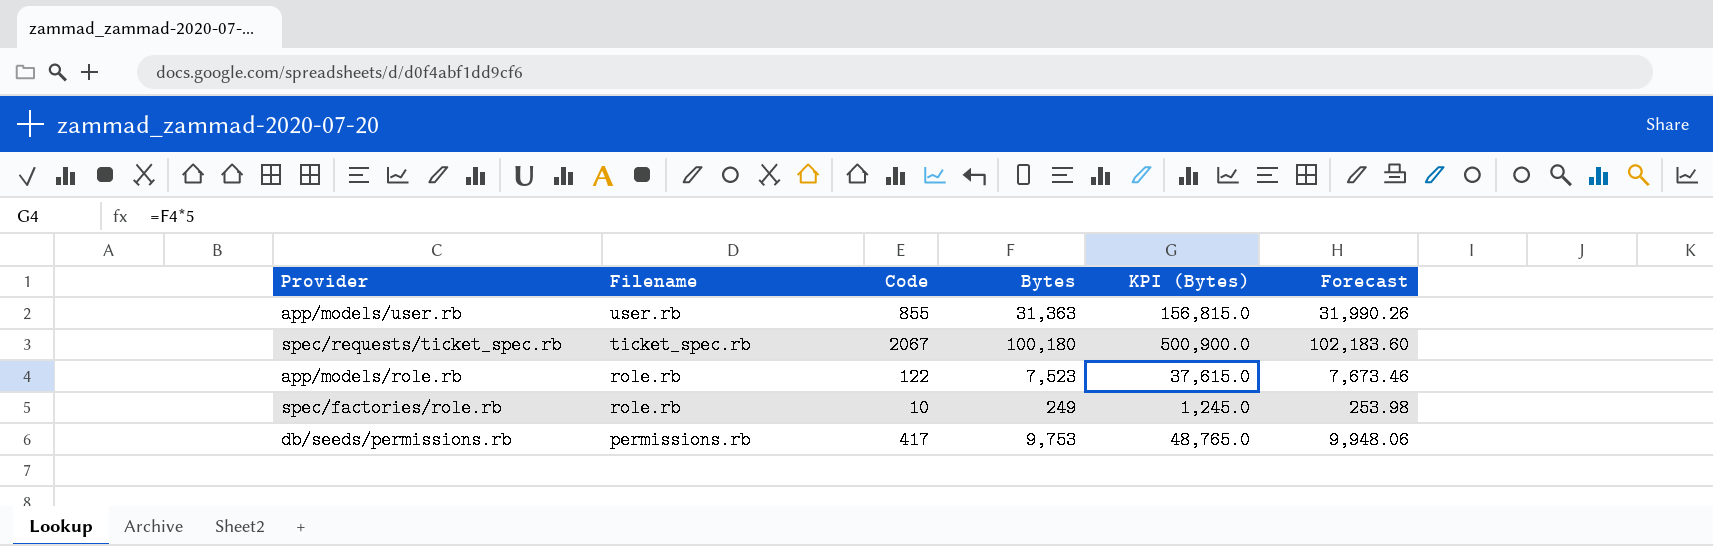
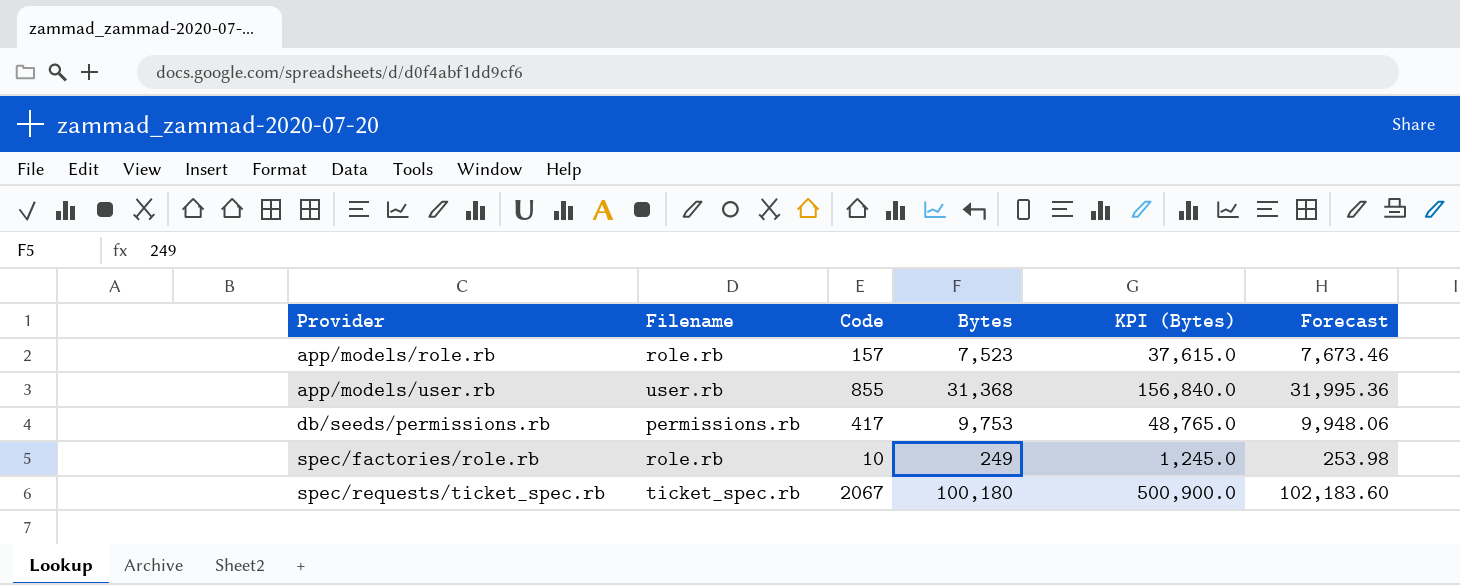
row order: Filename descending -> Provider ascending
app/models/role.rb | Code: 122 -> 157
app/models/user.rb | Bytes: 31,363 -> 31,368
app/models/user.rb | KPI (Bytes): 156,815.0 -> 156,840.0
app/models/user.rb | Forecast: 31,990.26 -> 31,995.36

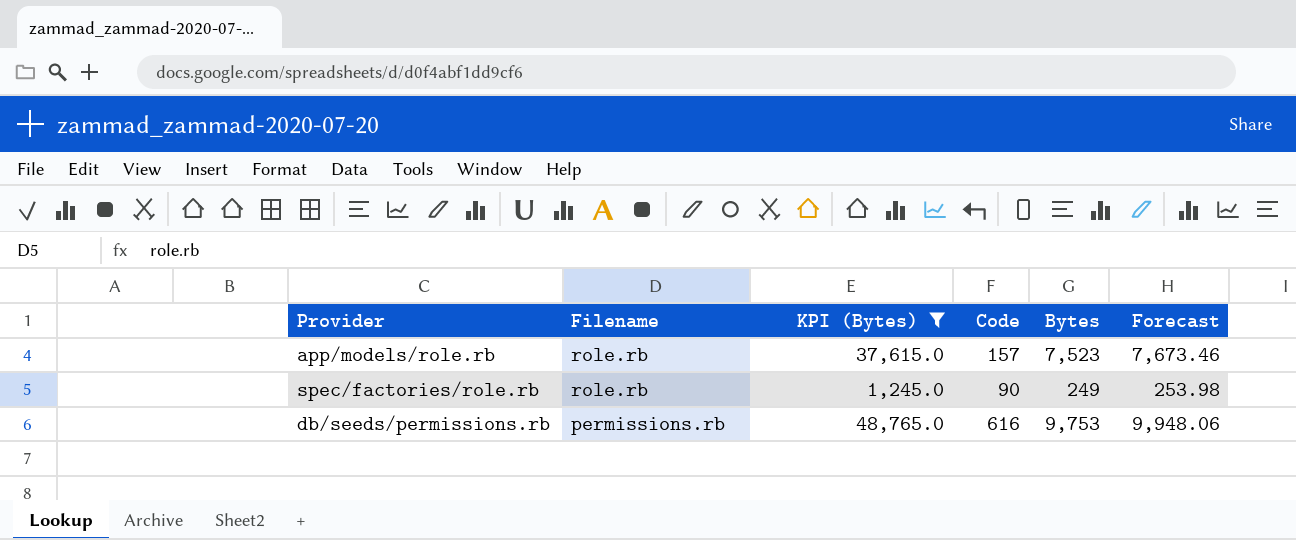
filter: none -> KPI (Bytes) <= 48,765.0
row order: Provider ascending -> Filename descending
column KPI (Bytes) | position: 5 -> 3
spec/factories/role.rb | Code: 10 -> 90
db/seeds/permissions.rb | Code: 417 -> 616

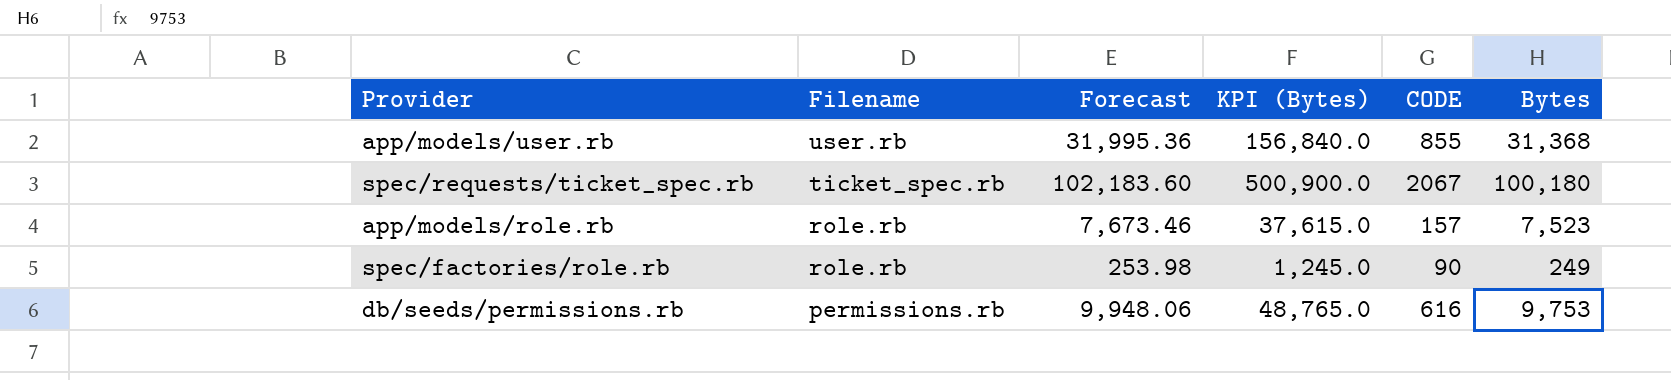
filter: KPI (Bytes) <= 48,765.0 -> none
column Forecast | position: 6 -> 3
column name: Code -> CODE

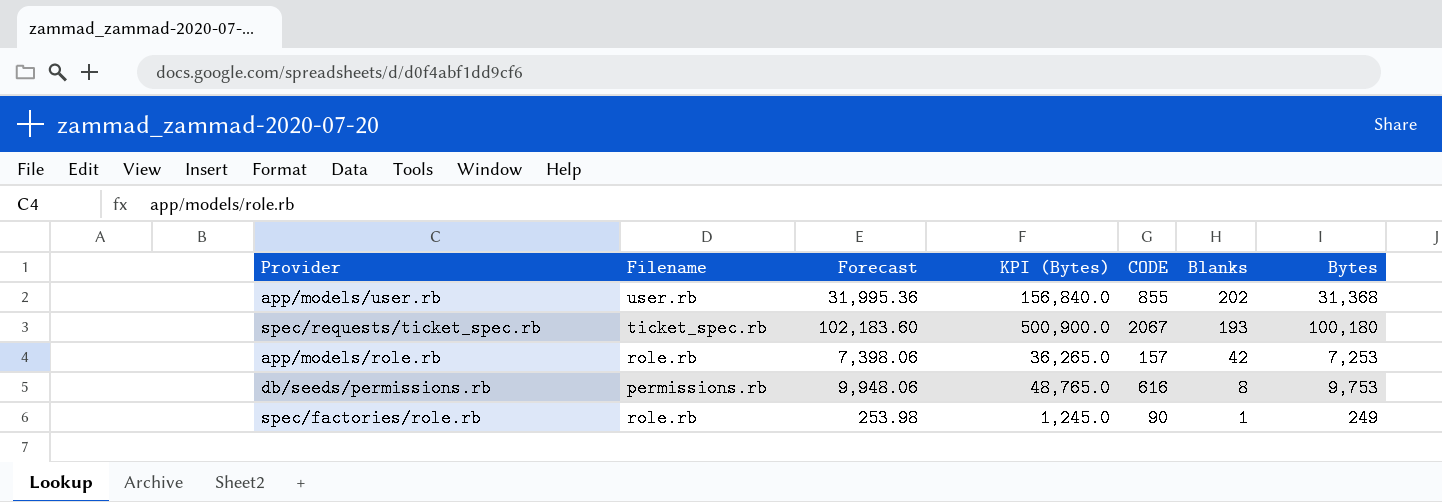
row order: Filename descending -> Blanks descending
column Blanks | position: none -> 6
app/models/role.rb | Forecast: 7,673.46 -> 7,398.06
app/models/role.rb | KPI (Bytes): 37,615.0 -> 36,265.0
app/models/role.rb | Bytes: 7,523 -> 7,253

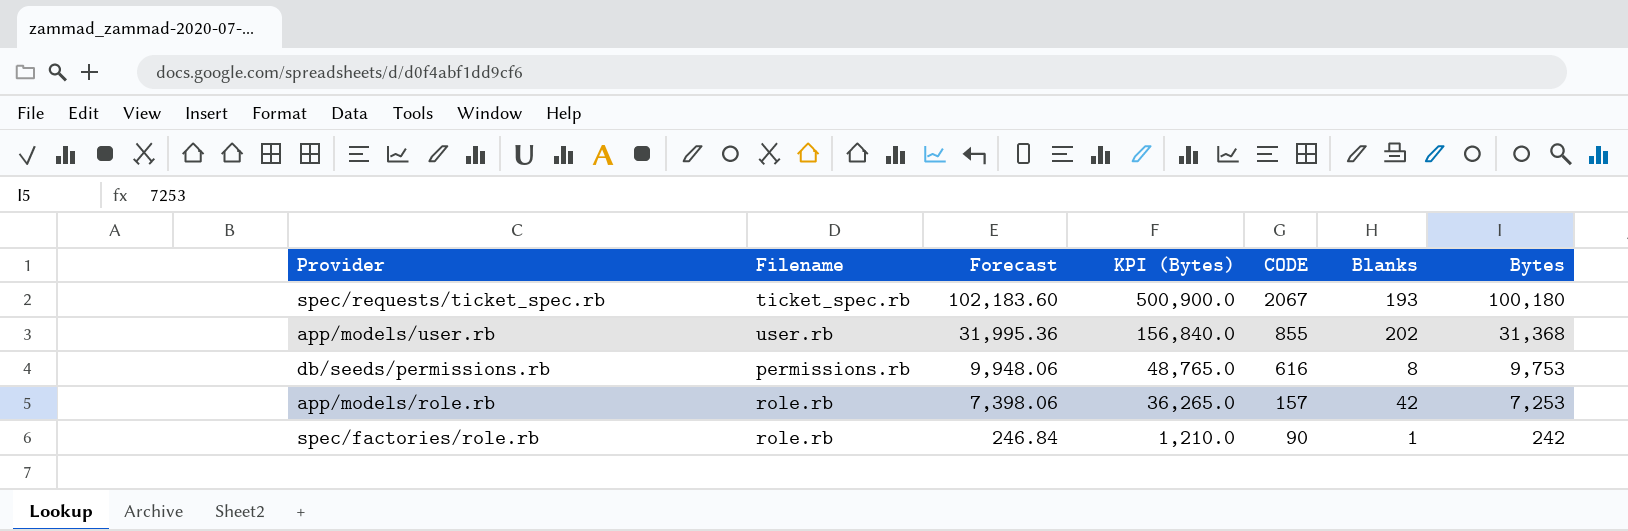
row order: Blanks descending -> Forecast descending
spec/factories/role.rb | Forecast: 253.98 -> 246.84
spec/factories/role.rb | KPI (Bytes): 1,245.0 -> 1,210.0
spec/factories/role.rb | Bytes: 249 -> 242

